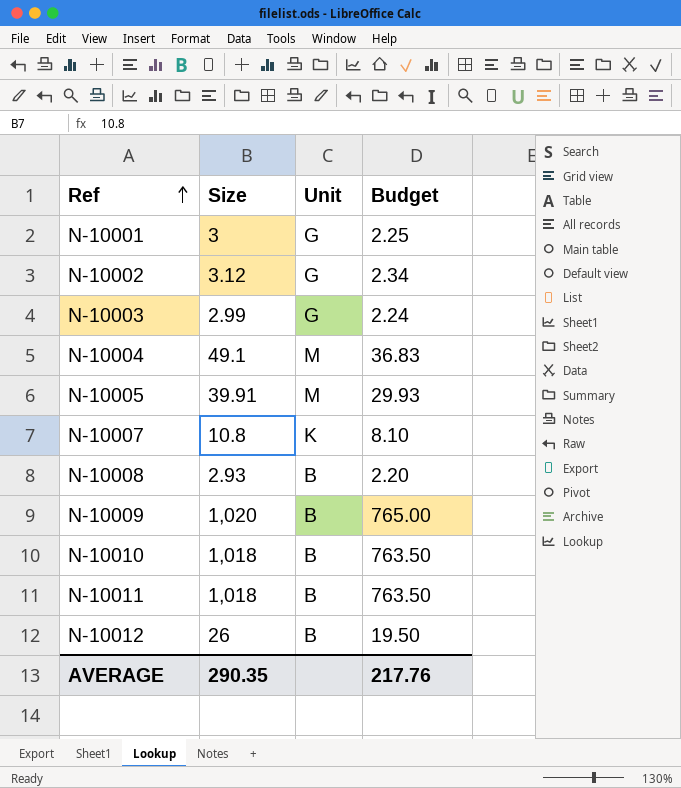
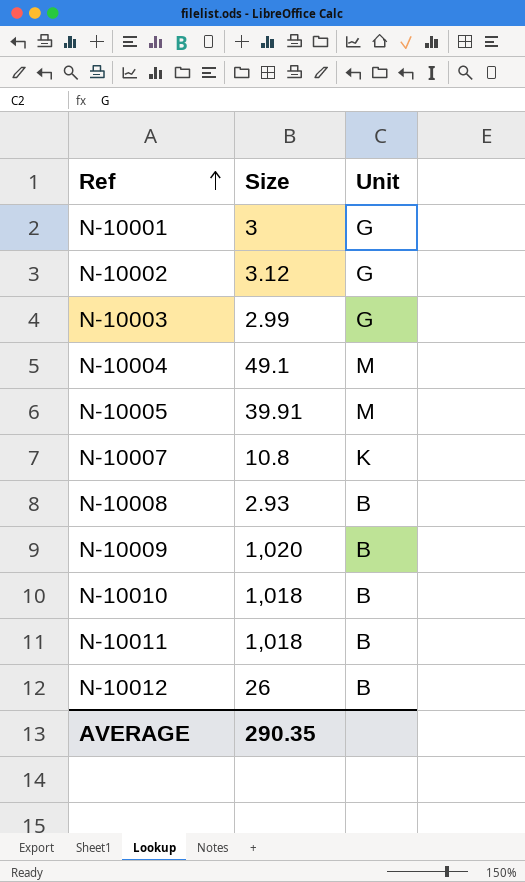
column Budget | formula: [Size] * 0.75 -> none

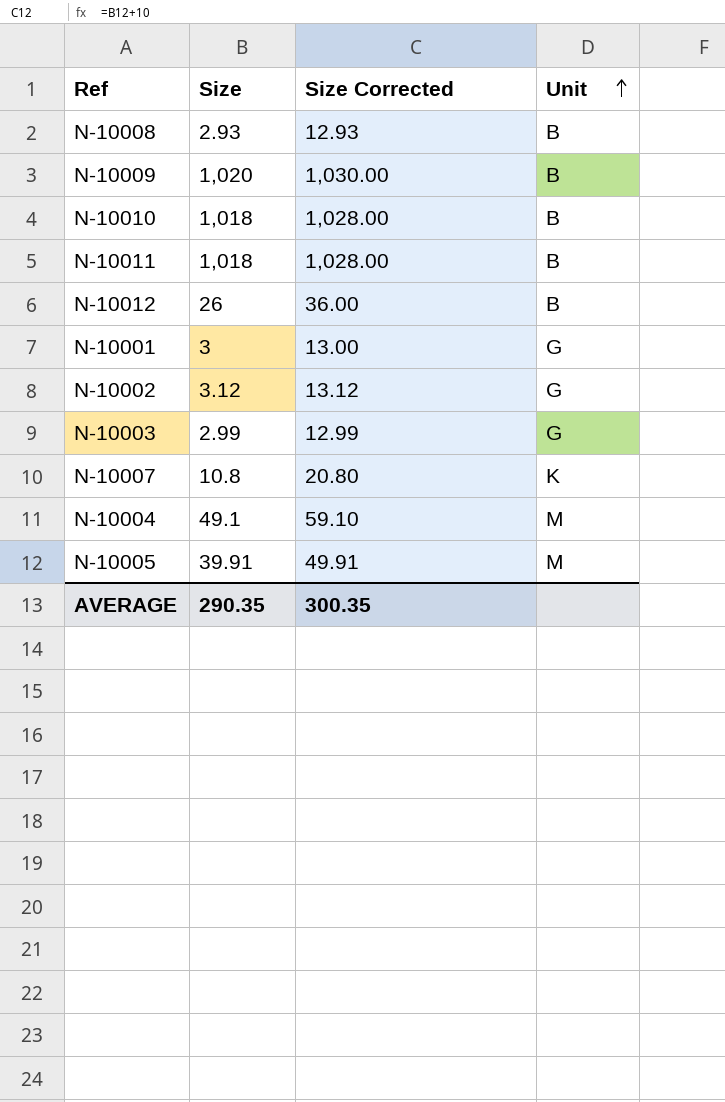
row order: Ref ascending -> Unit ascending
column Size Corrected | formula: none -> [Size] + 10

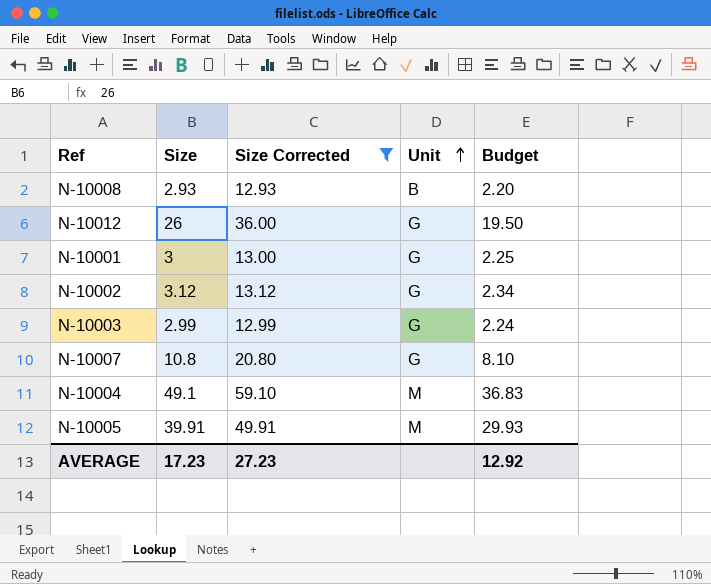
filter: none -> Size Corrected <= 59.10
column Budget | formula: none -> [Size] * 0.75
N-10012 | Unit: B -> G
N-10007 | Unit: K -> G
AVERAGE | Size: 290.35 -> 17.23
AVERAGE | Size Corrected: 300.35 -> 27.23

